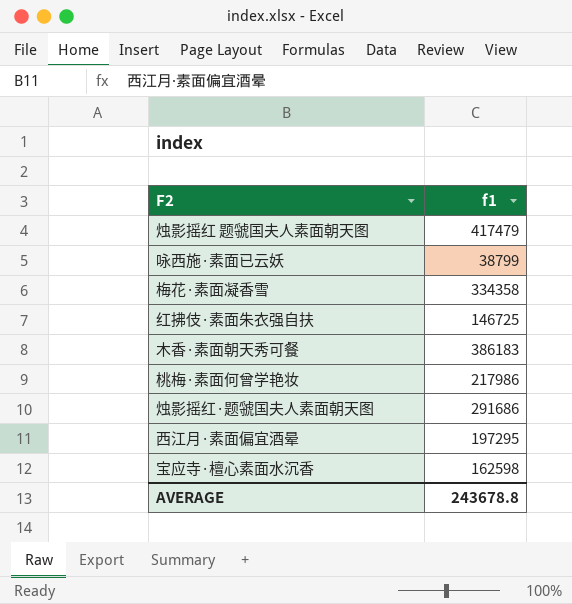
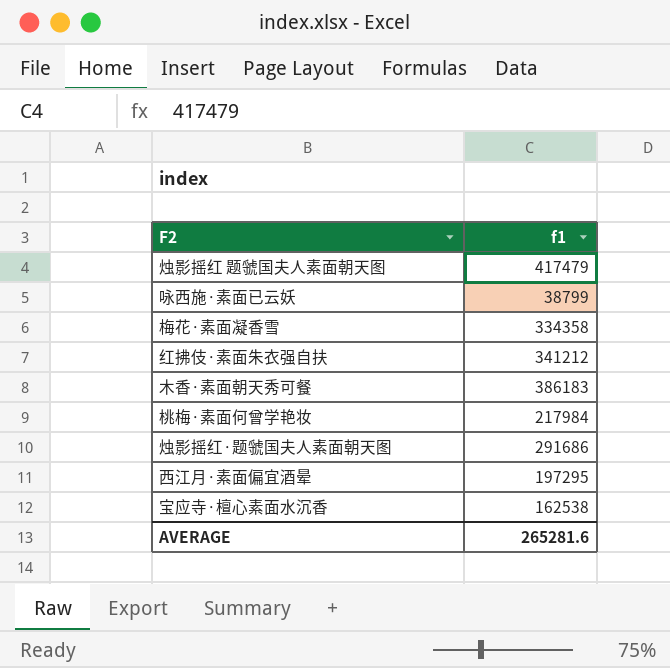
红拂伎·素面朱衣强自扶 | f1: 146725 -> 341212
桃梅·素面何曾学艳妆 | f1: 217986 -> 217984
宝应寺·檀心素面水沉香 | f1: 162598 -> 162538
AVERAGE | f1: 243678.8 -> 265281.6

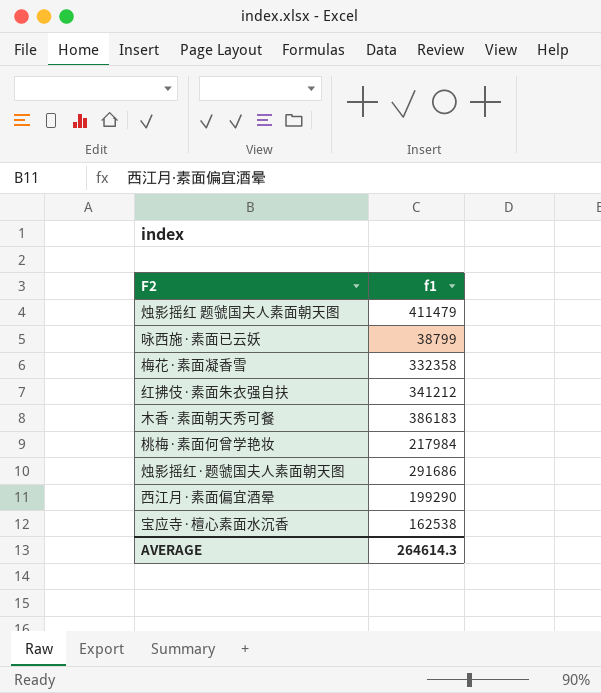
烛影摇红 题虢国夫人素面朝天图 | f1: 417479 -> 411479
梅花·素面凝香雪 | f1: 334358 -> 332358
西江月·素面偏宜酒晕 | f1: 197295 -> 199290
AVERAGE | f1: 265281.6 -> 264614.3

